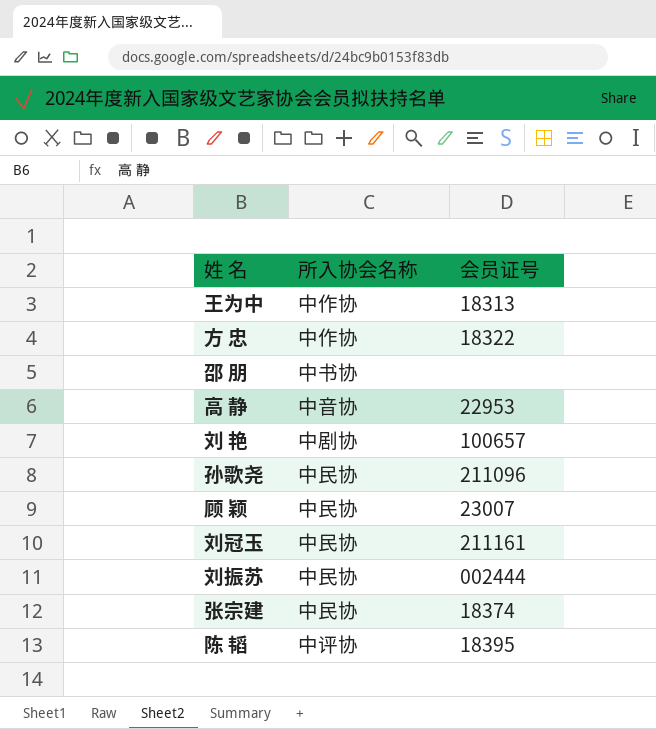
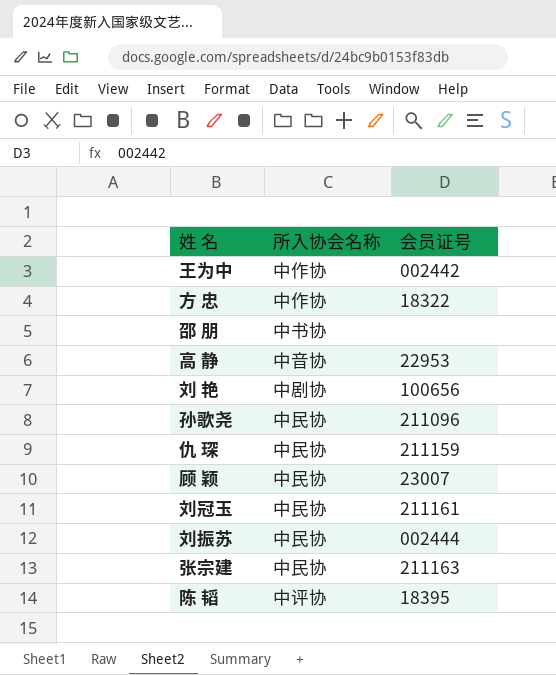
王为中 | 会员证号: 18313 -> 002442
刘 艳 | 会员证号: 100657 -> 100656
row 仇 琛: none -> 中民协 | 211159
张宗建 | 会员证号: 18374 -> 211163

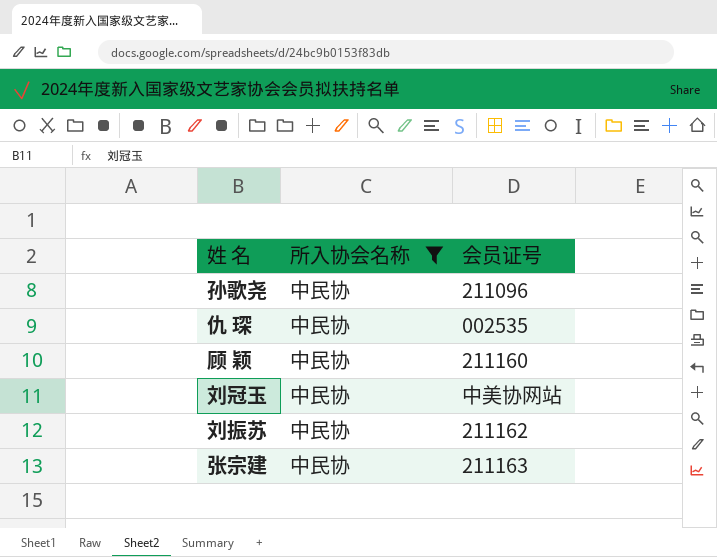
filter: none -> 所入协会名称 = 中民协
仇 琛 | 会员证号: 211159 -> 002535
顾 颖 | 会员证号: 23007 -> 211160
刘冠玉 | 会员证号: 211161 -> 中美协网站
刘振苏 | 会员证号: 002444 -> 211162

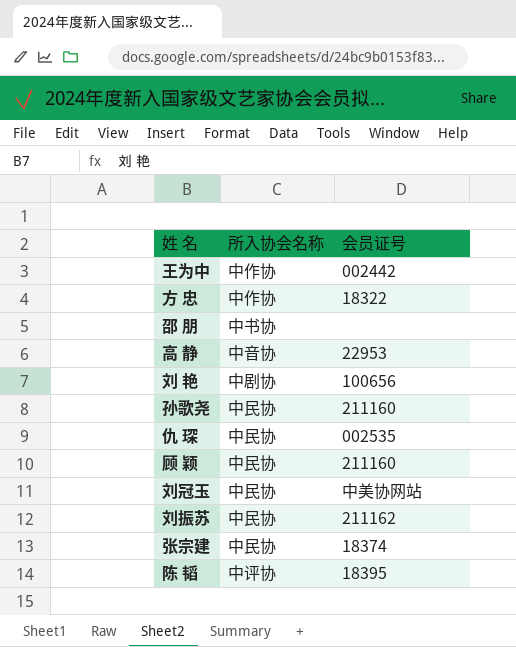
filter: 所入协会名称 = 中民协 -> none
孙歌尧 | 会员证号: 211096 -> 211160
张宗建 | 会员证号: 211163 -> 18374

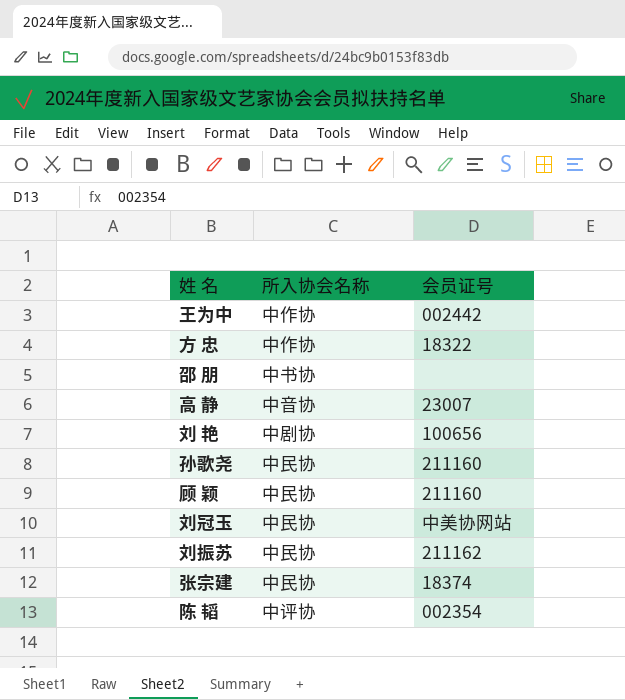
row 仇 琛: 中民协 | 002535 -> none
高 静 | 会员证号: 22953 -> 23007
陈 韬 | 会员证号: 18395 -> 002354

